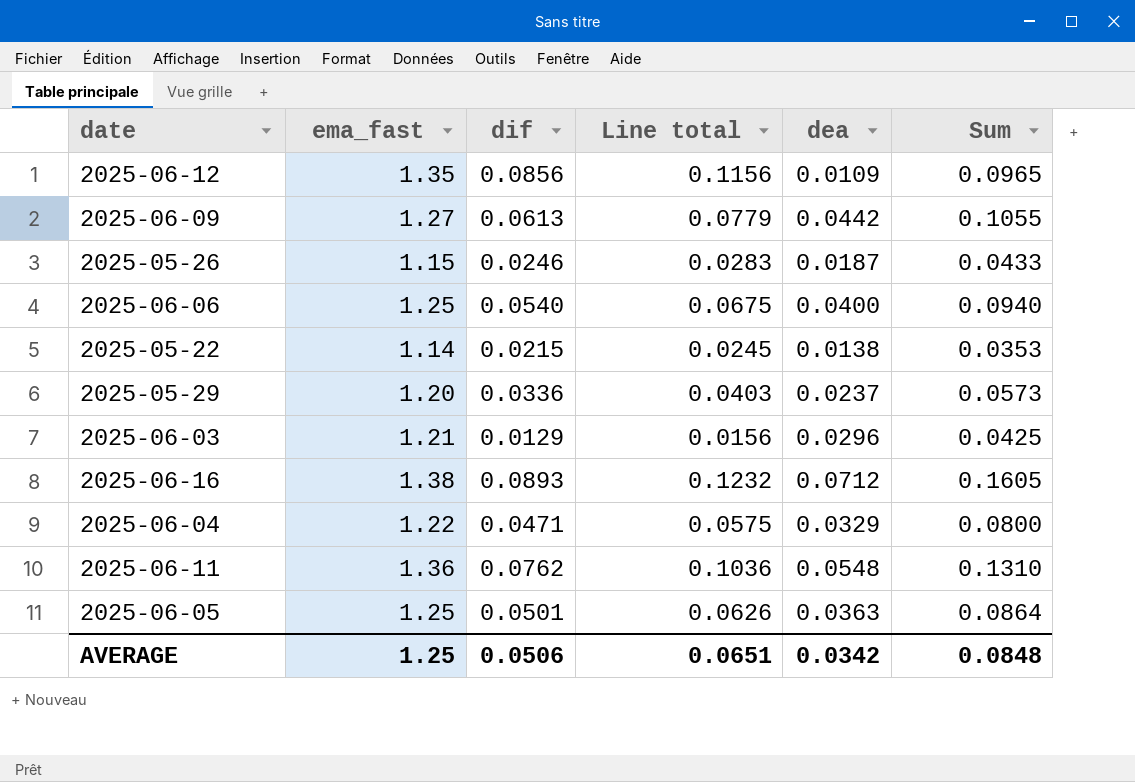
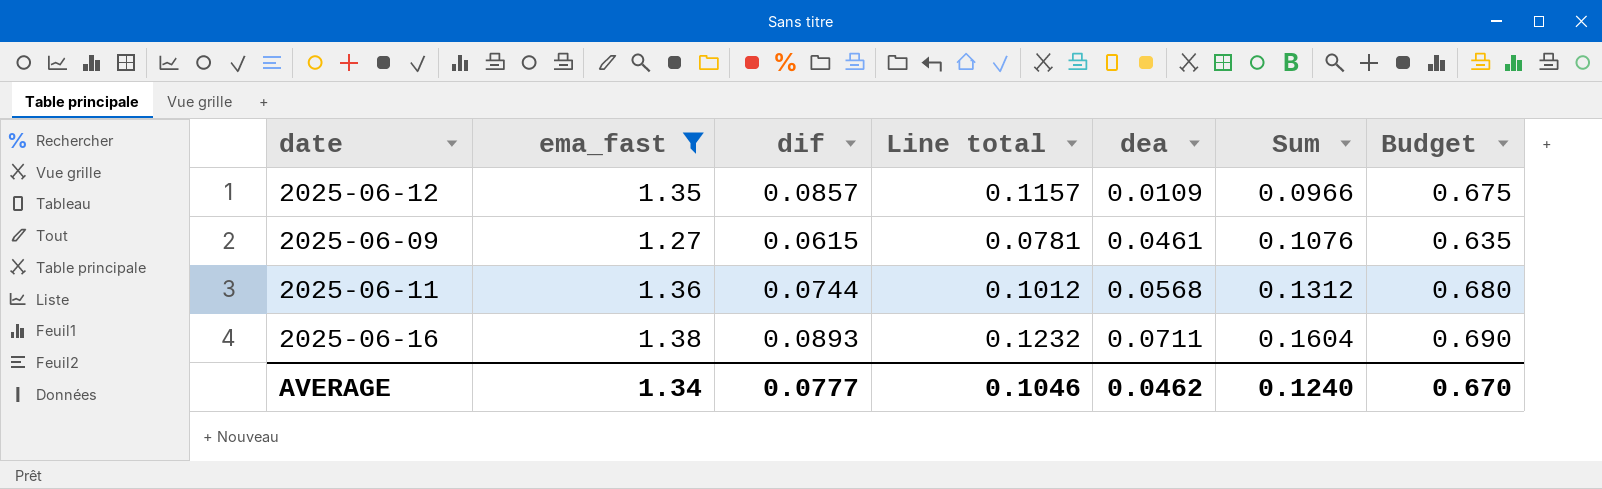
filter: none -> ema_fast >= 1.27
row order: none -> dea ascending
column Budget | formula: none -> [ema_fast] * 0.5
2025-06-12 | dif: 0.0856 -> 0.0857
2025-06-12 | Line total: 0.1156 -> 0.1157
2025-06-12 | Sum: 0.0965 -> 0.0966
2025-06-09 | dif: 0.0613 -> 0.0615
2025-06-09 | Line total: 0.0779 -> 0.0781
2025-06-09 | dea: 0.0442 -> 0.0461
2025-06-09 | Sum: 0.1055 -> 0.1076
2025-06-11 | dif: 0.0762 -> 0.0744
2025-06-11 | Line total: 0.1036 -> 0.1012
2025-06-11 | dea: 0.0548 -> 0.0568
2025-06-11 | Sum: 0.1310 -> 0.1312
2025-06-16 | dea: 0.0712 -> 0.0711
2025-06-16 | Sum: 0.1605 -> 0.1604
AVERAGE | ema_fast: 1.25 -> 1.34
AVERAGE | dif: 0.0506 -> 0.0777
AVERAGE | Line total: 0.0651 -> 0.1046
AVERAGE | dea: 0.0342 -> 0.0462
AVERAGE | Sum: 0.0848 -> 0.1240

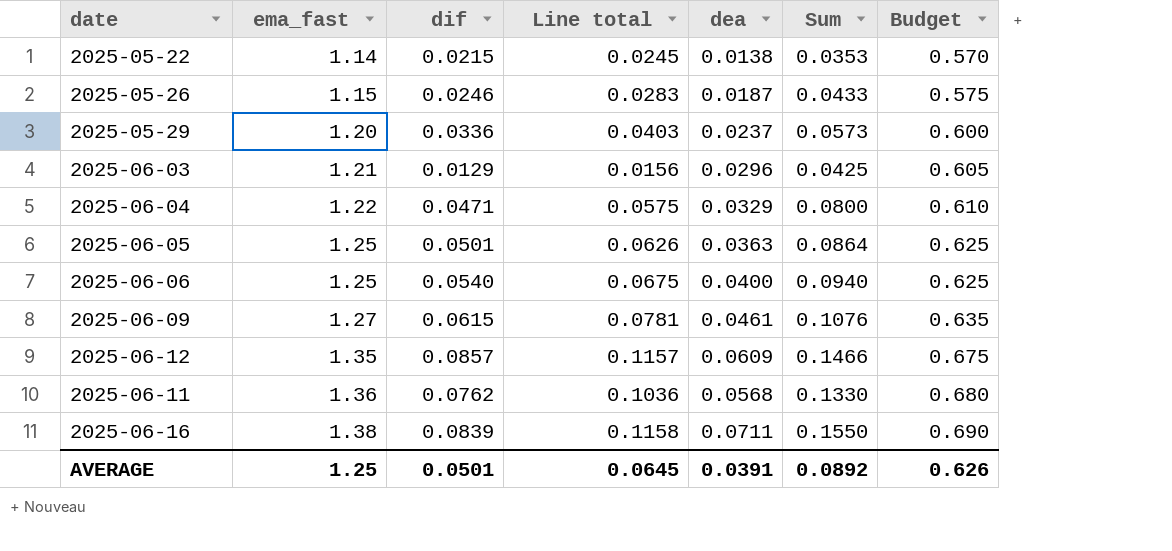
filter: ema_fast >= 1.27 -> none
row order: dea ascending -> ema_fast ascending
2025-06-12 | dea: 0.0109 -> 0.0609
2025-06-12 | Sum: 0.0966 -> 0.1466
2025-06-11 | dif: 0.0744 -> 0.0762
2025-06-11 | Line total: 0.1012 -> 0.1036
2025-06-11 | Sum: 0.1312 -> 0.1330
2025-06-16 | dif: 0.0893 -> 0.0839
2025-06-16 | Line total: 0.1232 -> 0.1158
2025-06-16 | Sum: 0.1604 -> 0.1550
AVERAGE | ema_fast: 1.34 -> 1.25
AVERAGE | dif: 0.0777 -> 0.0501
AVERAGE | Line total: 0.1046 -> 0.0645
AVERAGE | dea: 0.0462 -> 0.0391
AVERAGE | Sum: 0.1240 -> 0.0892
AVERAGE | Budget: 0.670 -> 0.626

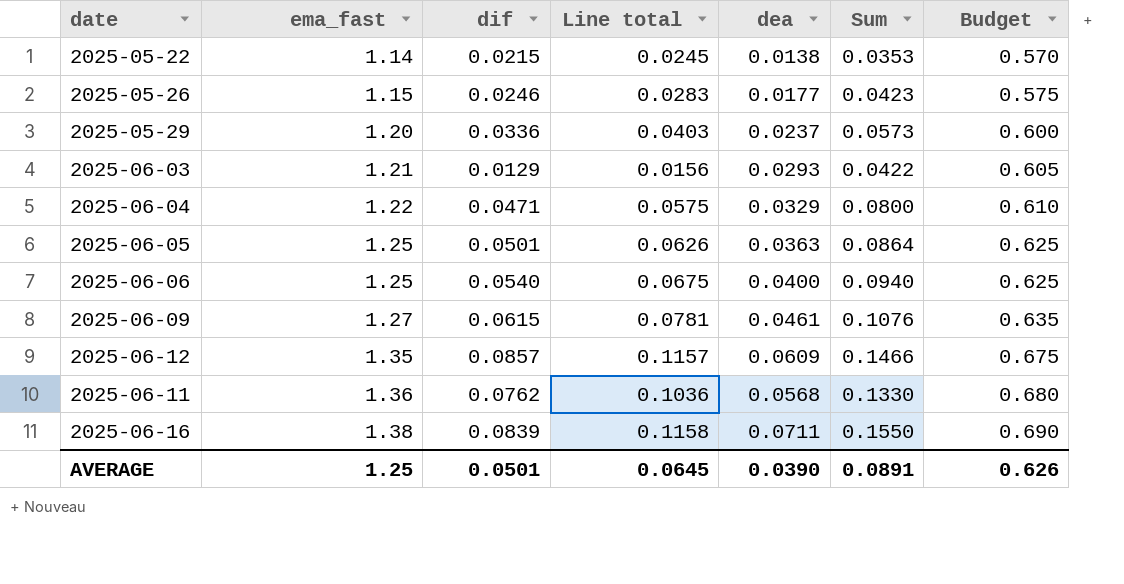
2025-05-26 | dea: 0.0187 -> 0.0177
2025-05-26 | Sum: 0.0433 -> 0.0423
2025-06-03 | dea: 0.0296 -> 0.0293
2025-06-03 | Sum: 0.0425 -> 0.0422
AVERAGE | dea: 0.0391 -> 0.0390
AVERAGE | Sum: 0.0892 -> 0.0891

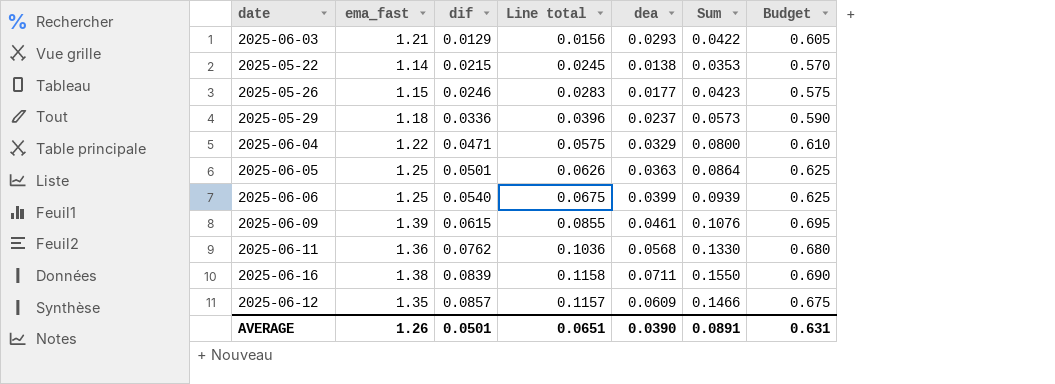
row order: ema_fast ascending -> dif ascending
2025-05-29 | ema_fast: 1.20 -> 1.18
2025-05-29 | Line total: 0.0403 -> 0.0396
2025-05-29 | Budget: 0.600 -> 0.590
2025-06-06 | dea: 0.0400 -> 0.0399
2025-06-06 | Sum: 0.0940 -> 0.0939
2025-06-09 | ema_fast: 1.27 -> 1.39
2025-06-09 | Line total: 0.0781 -> 0.0855
2025-06-09 | Budget: 0.635 -> 0.695
AVERAGE | ema_fast: 1.25 -> 1.26
AVERAGE | Line total: 0.0645 -> 0.0651
AVERAGE | Budget: 0.626 -> 0.631

